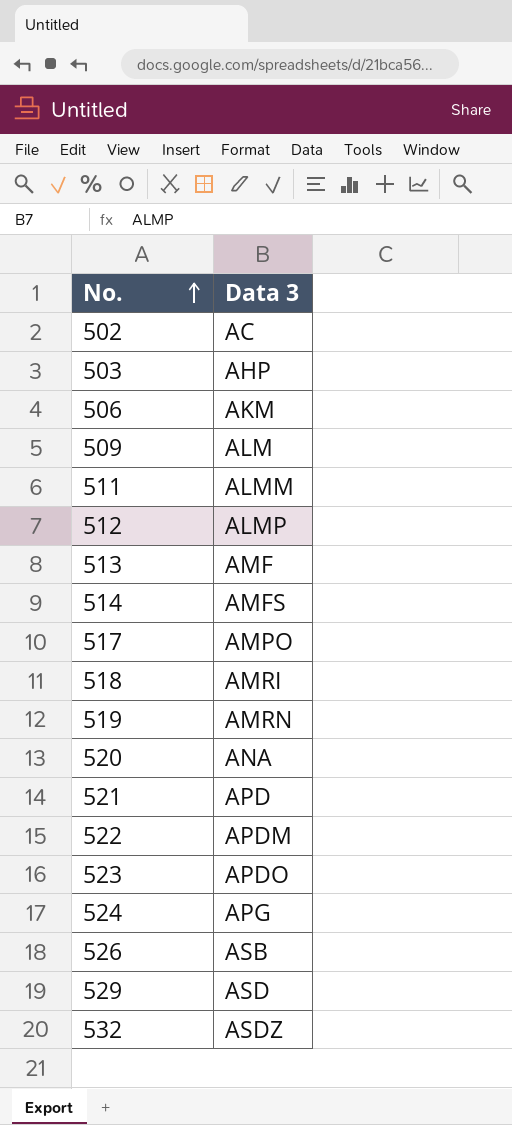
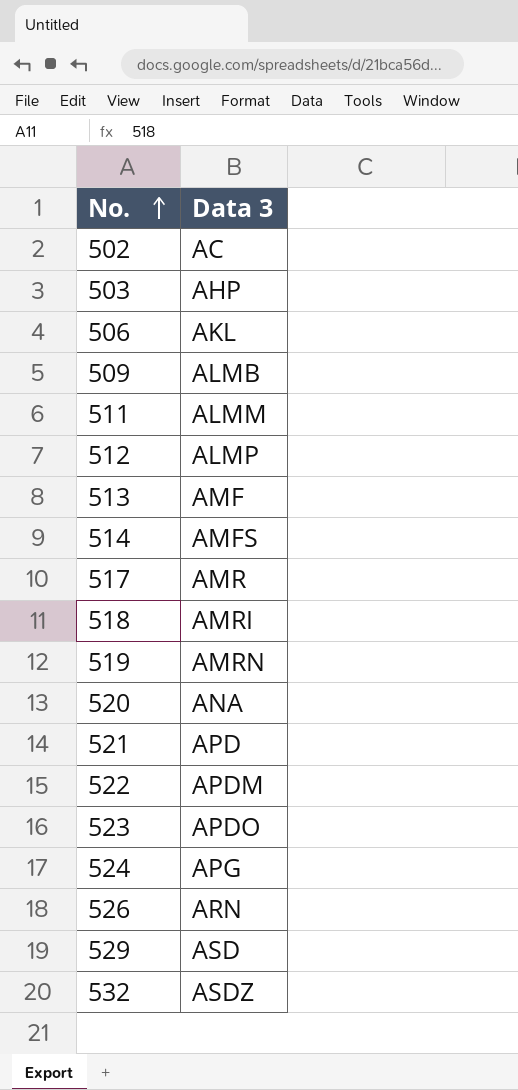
506 | Data 3: AKM -> AKL
509 | Data 3: ALM -> ALMB
517 | Data 3: AMPO -> AMR
526 | Data 3: ASB -> ARN

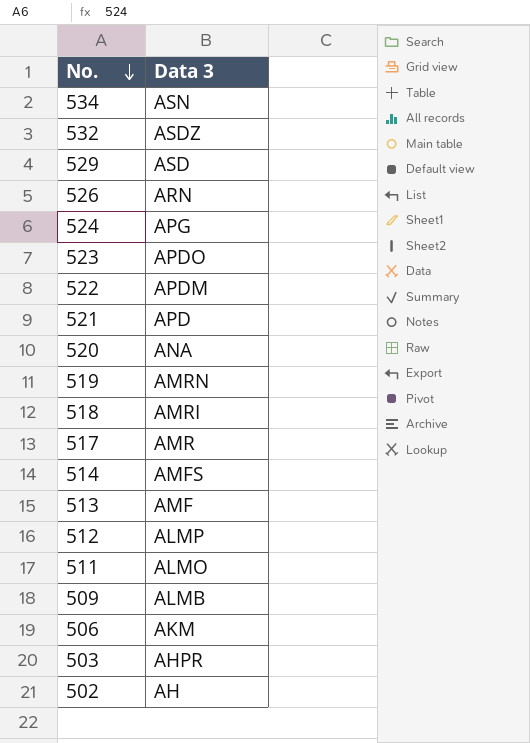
row order: No. ascending -> No. descending
row 534: none -> ASN
511 | Data 3: ALMM -> ALMO
506 | Data 3: AKL -> AKM
503 | Data 3: AHP -> AHPR
502 | Data 3: AC -> AH

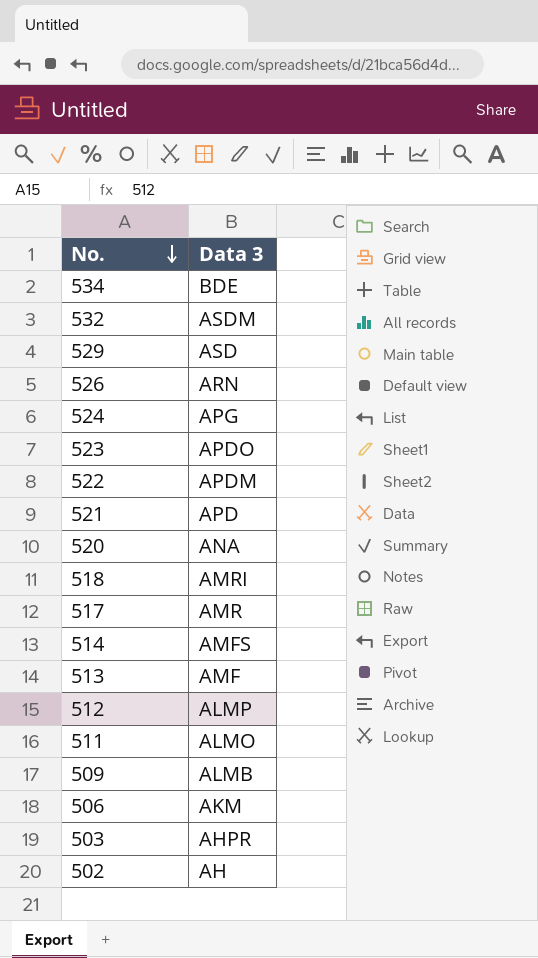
row 519: AMRN -> none
534 | Data 3: ASN -> BDE
532 | Data 3: ASDZ -> ASDM

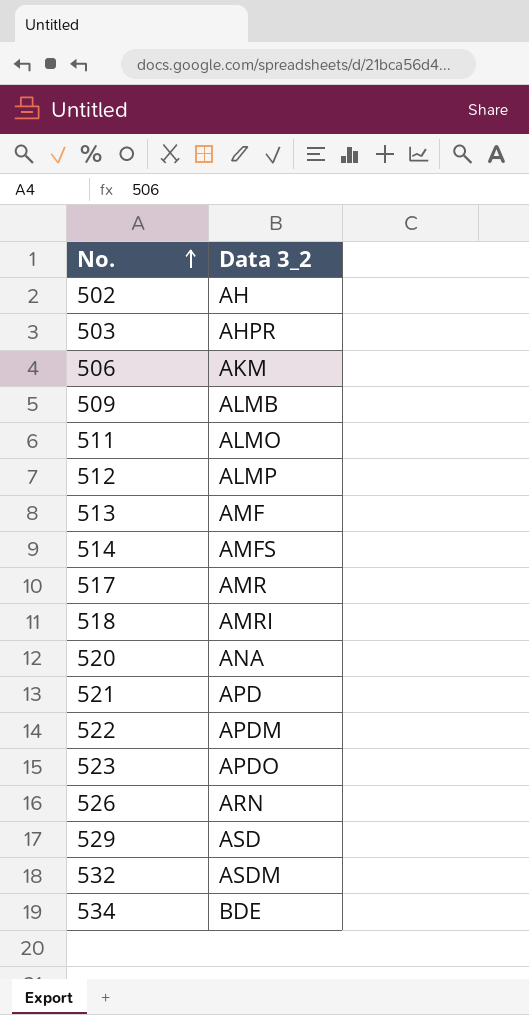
row order: No. descending -> No. ascending
column name: Data 3 -> Data 3_2
row 524: APG -> none

